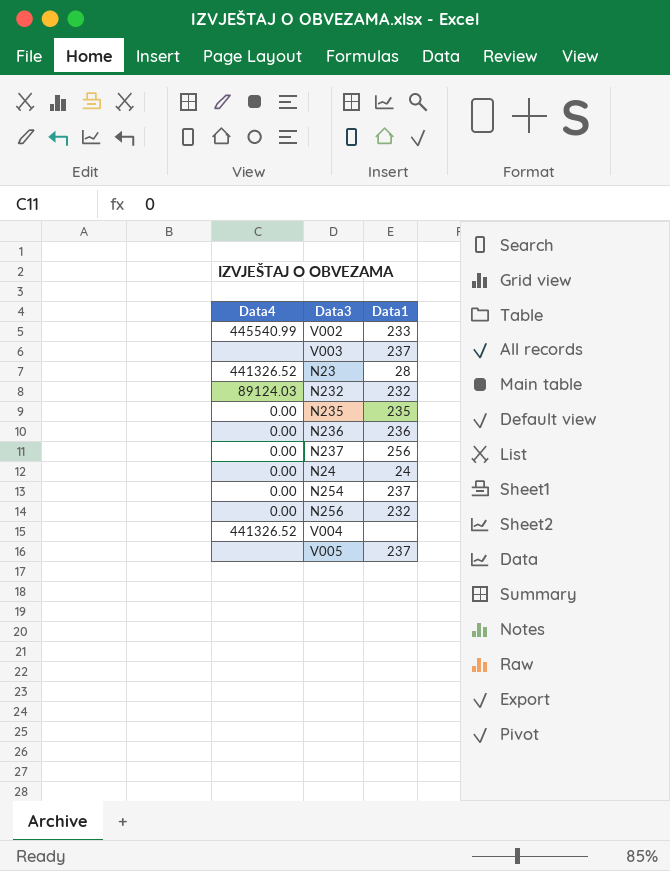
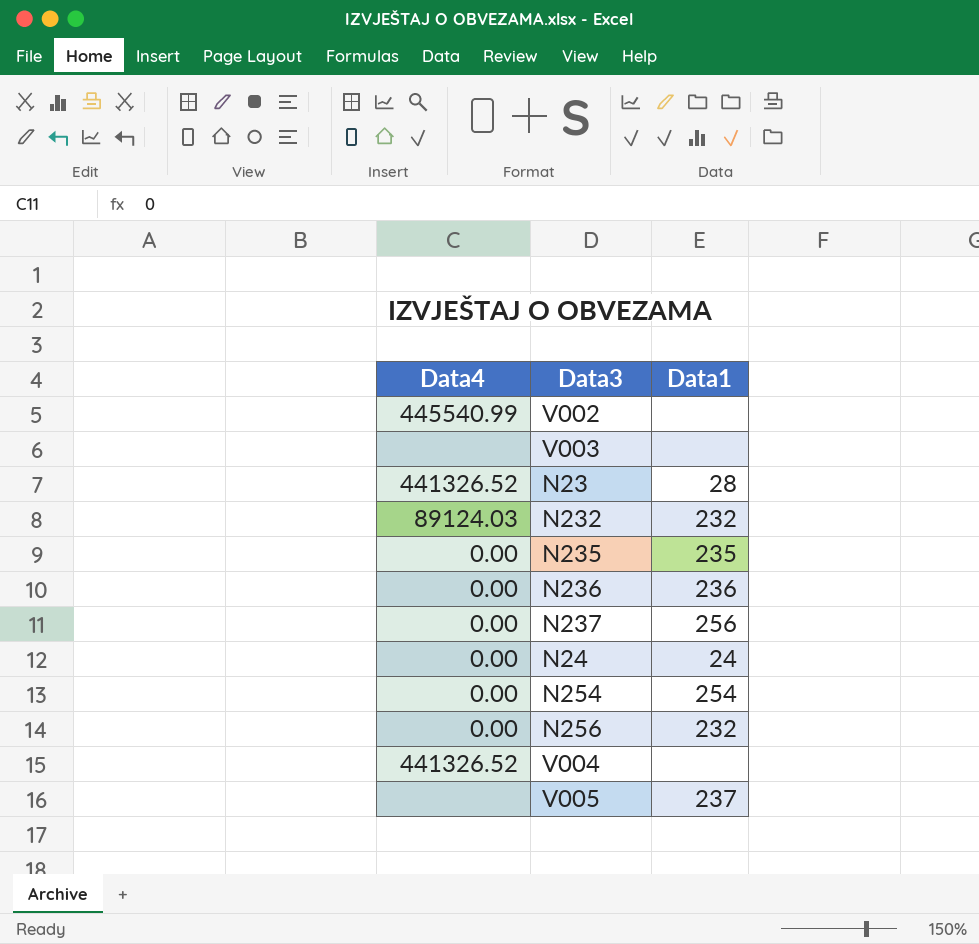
V002 | Data1: 233 -> none
V003 | Data1: 237 -> none
N254 | Data1: 237 -> 254

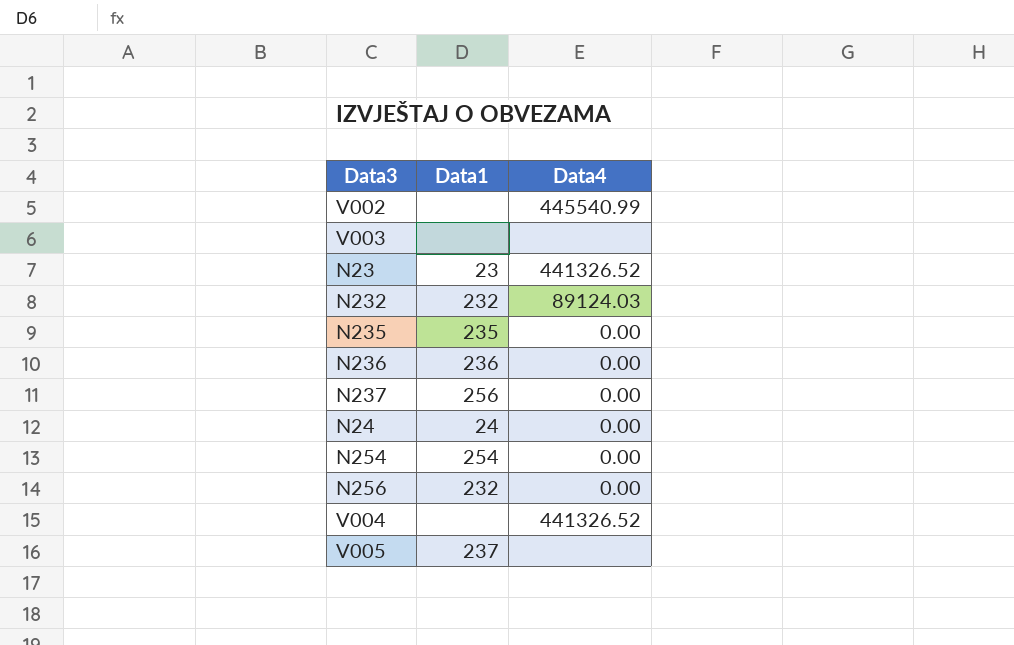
column Data4 | position: 1 -> 3
N23 | Data1: 28 -> 23

